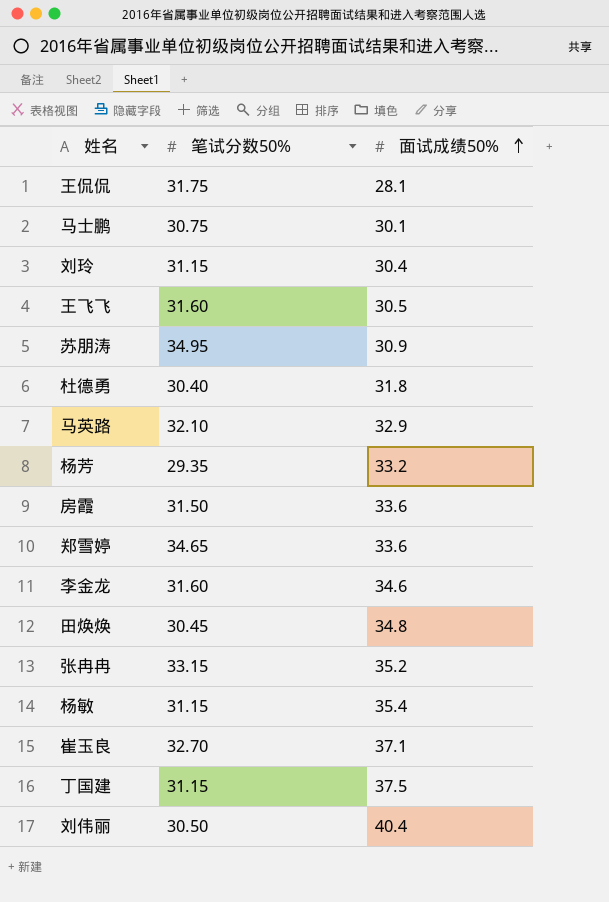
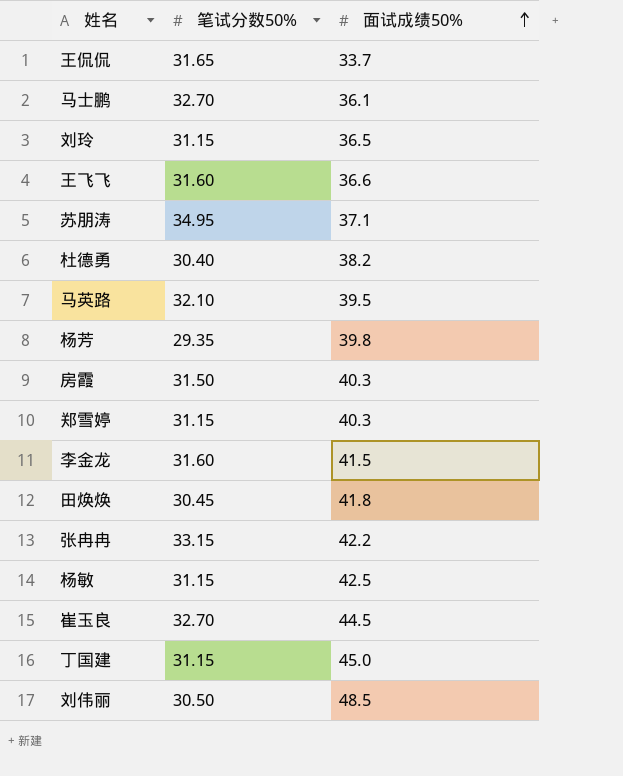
王侃侃 | 笔试分数50%: 31.75 -> 31.65
王侃侃 | 面试成绩50%: 28.1 -> 33.7
马士鹏 | 笔试分数50%: 30.75 -> 32.70
马士鹏 | 面试成绩50%: 30.1 -> 36.1
刘玲 | 面试成绩50%: 30.4 -> 36.5
王飞飞 | 面试成绩50%: 30.5 -> 36.6
苏朋涛 | 面试成绩50%: 30.9 -> 37.1
杜德勇 | 面试成绩50%: 31.8 -> 38.2
马英路 | 面试成绩50%: 32.9 -> 39.5
杨芳 | 面试成绩50%: 33.2 -> 39.8
房霞 | 面试成绩50%: 33.6 -> 40.3
郑雪婷 | 笔试分数50%: 34.65 -> 31.15
郑雪婷 | 面试成绩50%: 33.6 -> 40.3
李金龙 | 面试成绩50%: 34.6 -> 41.5
田焕焕 | 面试成绩50%: 34.8 -> 41.8
张冉冉 | 面试成绩50%: 35.2 -> 42.2
杨敏 | 面试成绩50%: 35.4 -> 42.5
崔玉良 | 面试成绩50%: 37.1 -> 44.5
丁国建 | 面试成绩50%: 37.5 -> 45.0
刘伟丽 | 面试成绩50%: 40.4 -> 48.5

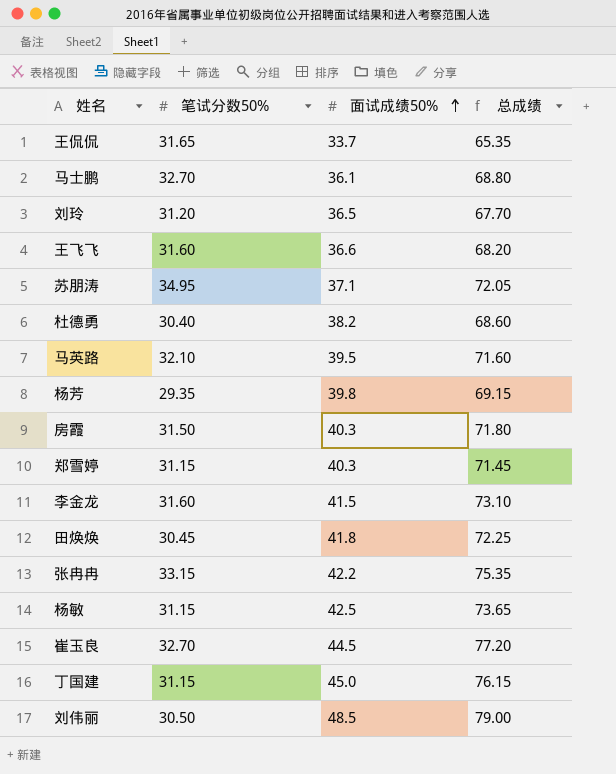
column 总成绩 | formula: none -> [笔试分数50%] + [面试成绩50%]
刘玲 | 笔试分数50%: 31.15 -> 31.20

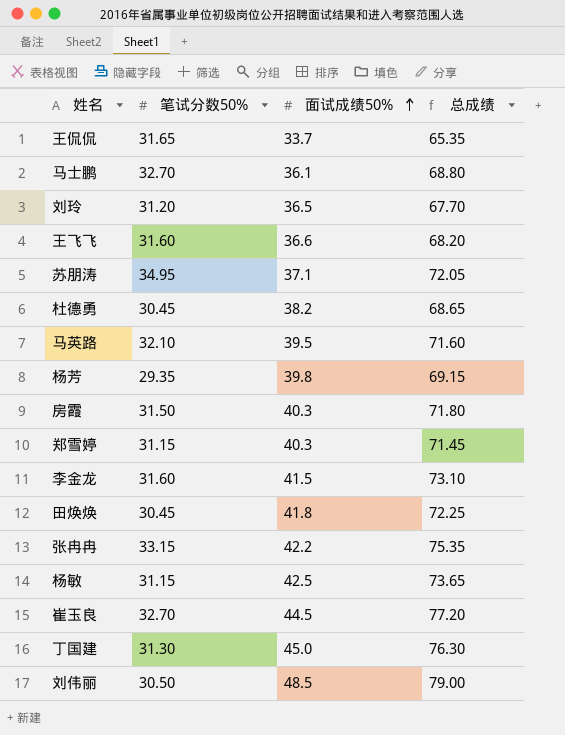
杜德勇 | 笔试分数50%: 30.40 -> 30.45
杜德勇 | 总成绩: 68.60 -> 68.65
丁国建 | 笔试分数50%: 31.15 -> 31.30
丁国建 | 总成绩: 76.15 -> 76.30

